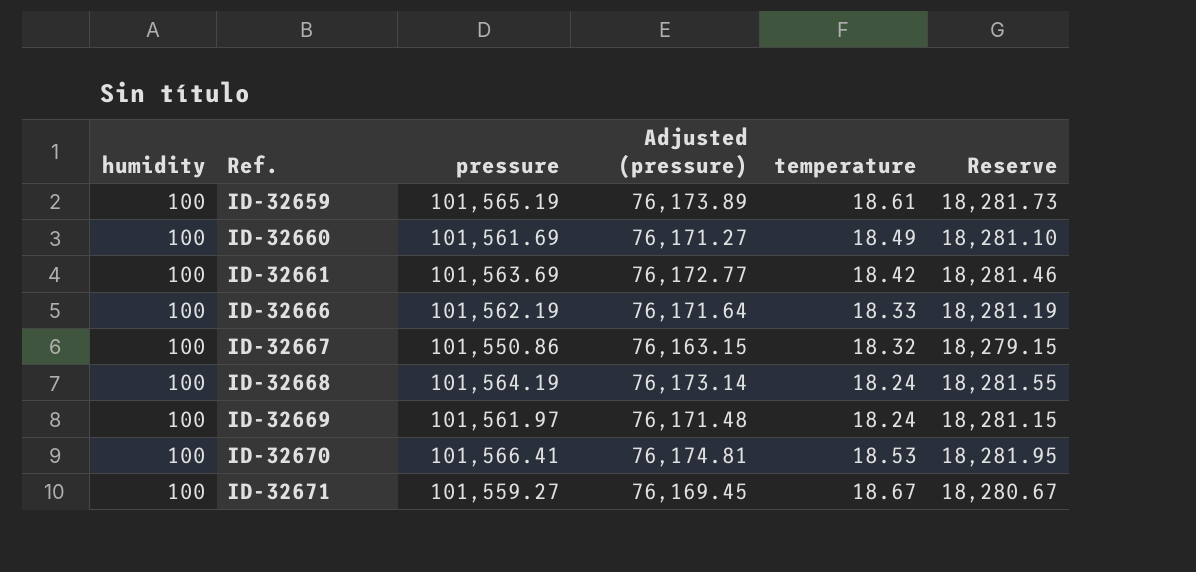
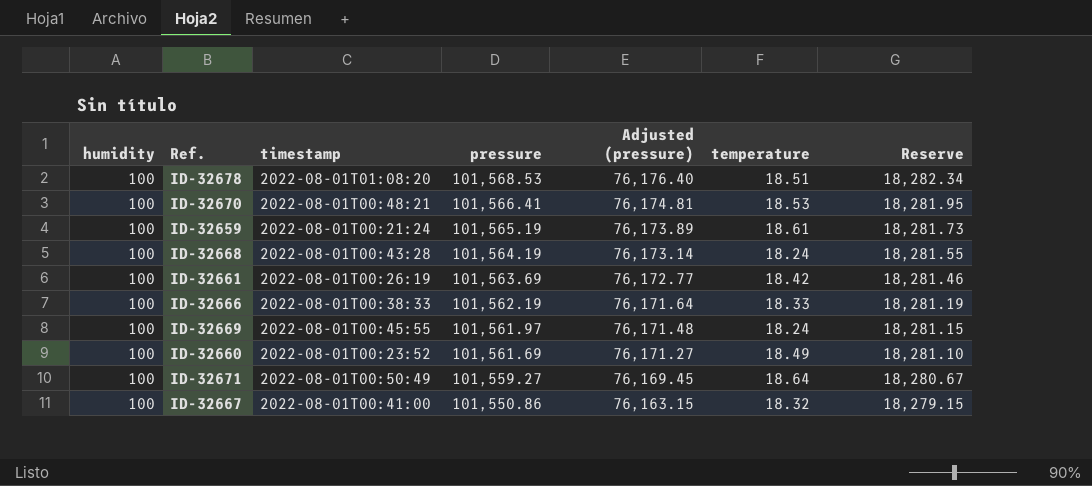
row order: Ref. ascending -> pressure descending
column timestamp | position: none -> 3
row ID-32678: none -> 100 | 2022-08-01T01:08:20 | 101,568.53 | 76,176.40 | 18.51 | 18,282.34
ID-32671 | temperature: 18.67 -> 18.64

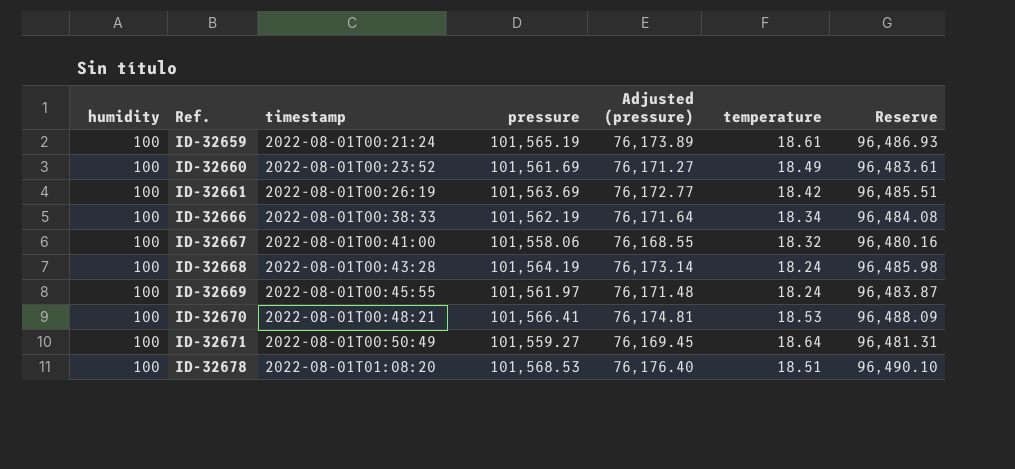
row order: pressure descending -> Ref. ascending
column Reserve | formula: [pressure] * 0.18 -> [pressure] * 0.95
ID-32666 | temperature: 18.33 -> 18.34
ID-32667 | pressure: 101,550.86 -> 101,558.06
ID-32667 | Adjusted (pressure): 76,163.15 -> 76,168.55

